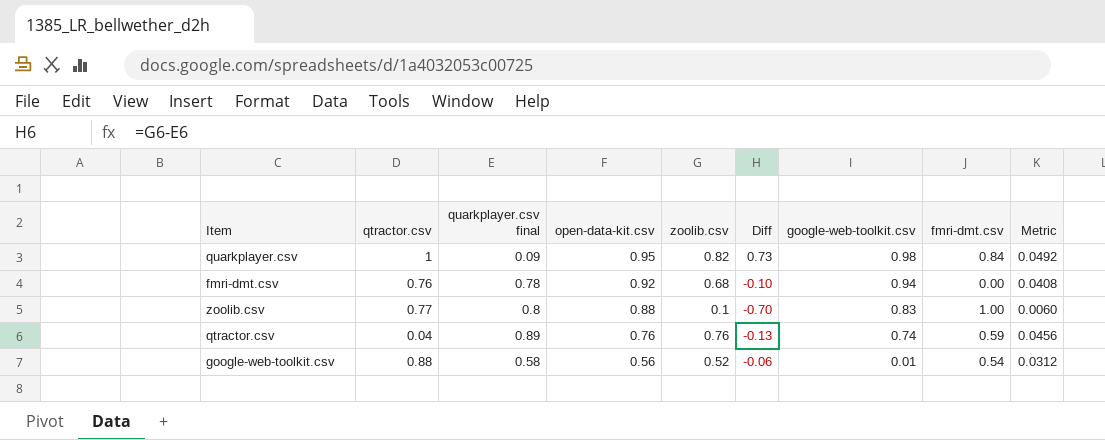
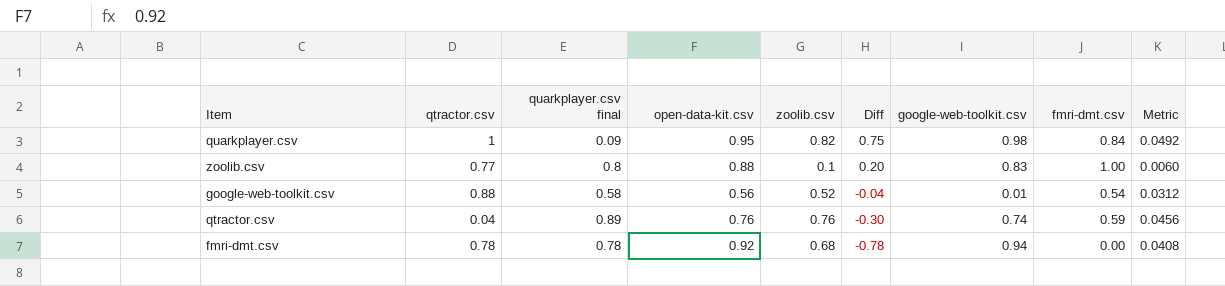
row order: open-data-kit.csv descending -> Diff descending
column Diff | formula: [zoolib.csv] - [quarkplayer.csv final] -> [fmri-dmt.csv] - [quarkplayer.csv final]
fmri-dmt.csv | qtractor.csv: 0.76 -> 0.78

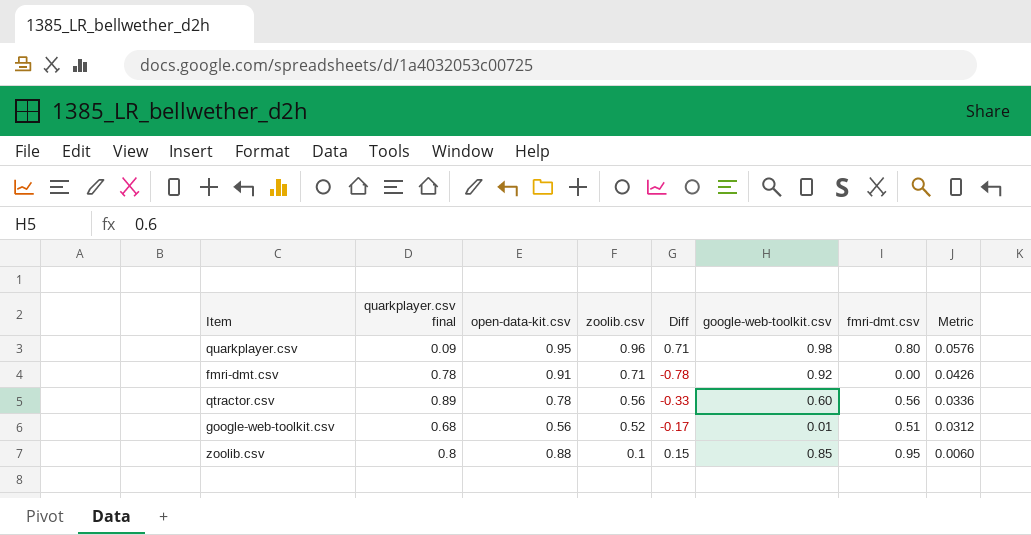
row order: Diff descending -> zoolib.csv descending
column qtractor.csv | position: 2 -> none
quarkplayer.csv | zoolib.csv: 0.82 -> 0.96
quarkplayer.csv | Diff: 0.75 -> 0.71
quarkplayer.csv | fmri-dmt.csv: 0.84 -> 0.80
quarkplayer.csv | Metric: 0.0492 -> 0.0576
fmri-dmt.csv | open-data-kit.csv: 0.92 -> 0.91
fmri-dmt.csv | zoolib.csv: 0.68 -> 0.71
fmri-dmt.csv | google-web-toolkit.csv: 0.94 -> 0.92
fmri-dmt.csv | Metric: 0.0408 -> 0.0426
qtractor.csv | open-data-kit.csv: 0.76 -> 0.78
qtractor.csv | zoolib.csv: 0.76 -> 0.56
qtractor.csv | Diff: -0.30 -> -0.33
qtractor.csv | google-web-toolkit.csv: 0.74 -> 0.60
qtractor.csv | fmri-dmt.csv: 0.59 -> 0.56
qtractor.csv | Metric: 0.0456 -> 0.0336
google-web-toolkit.csv | quarkplayer.csv final: 0.58 -> 0.68
google-web-toolkit.csv | Diff: -0.04 -> -0.17
google-web-toolkit.csv | fmri-dmt.csv: 0.54 -> 0.51
zoolib.csv | Diff: 0.20 -> 0.15
zoolib.csv | google-web-toolkit.csv: 0.83 -> 0.85
zoolib.csv | fmri-dmt.csv: 1.00 -> 0.95

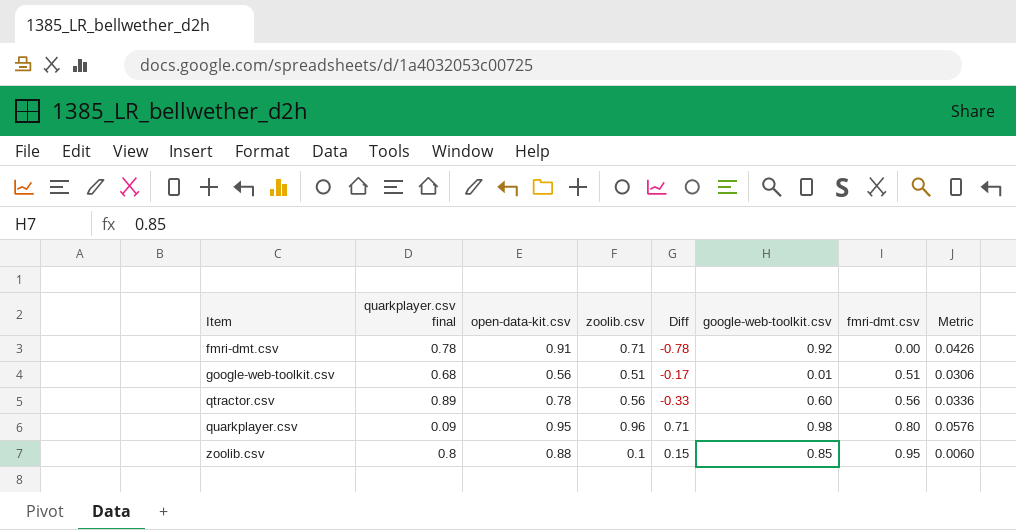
row order: zoolib.csv descending -> Item ascending
google-web-toolkit.csv | zoolib.csv: 0.52 -> 0.51
google-web-toolkit.csv | Metric: 0.0312 -> 0.0306

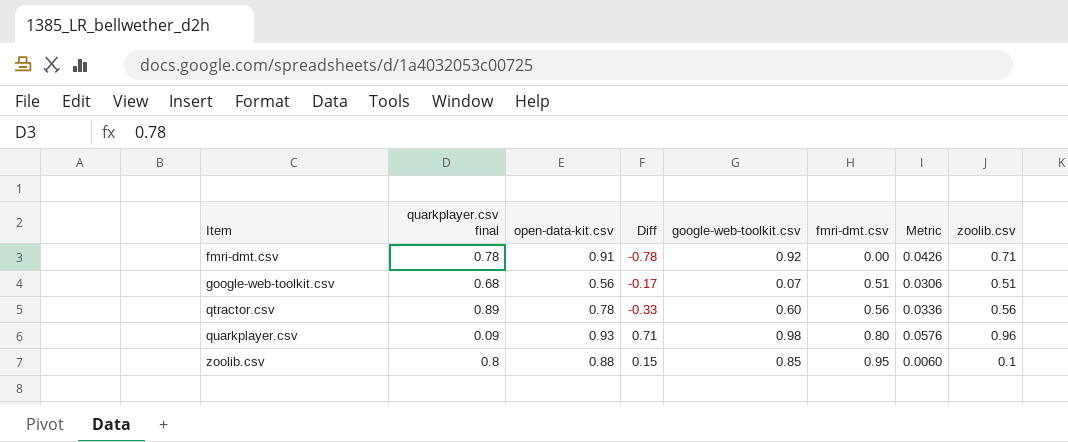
column zoolib.csv | position: 4 -> 8
google-web-toolkit.csv | google-web-toolkit.csv: 0.01 -> 0.07
quarkplayer.csv | open-data-kit.csv: 0.95 -> 0.93

